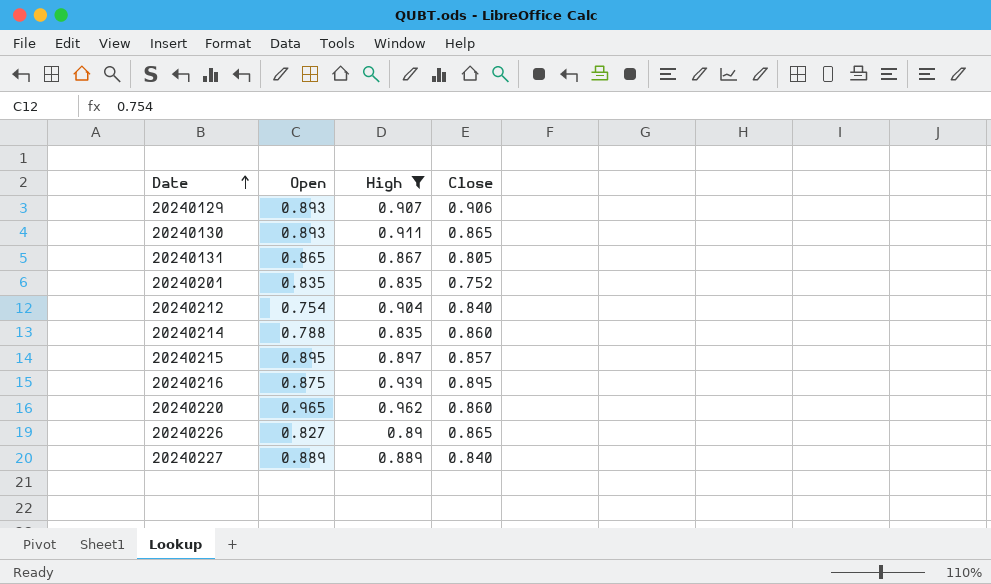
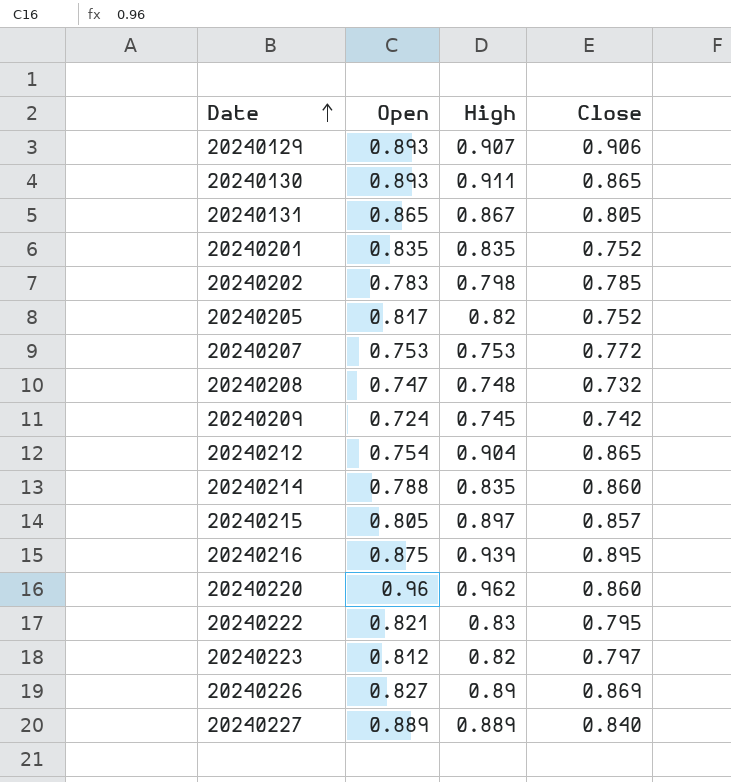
filter: High >= 0.835 -> none
20240212 | Close: 0.840 -> 0.865
20240215 | Open: 0.895 -> 0.805
20240220 | Open: 0.965 -> 0.96
20240226 | Close: 0.865 -> 0.869

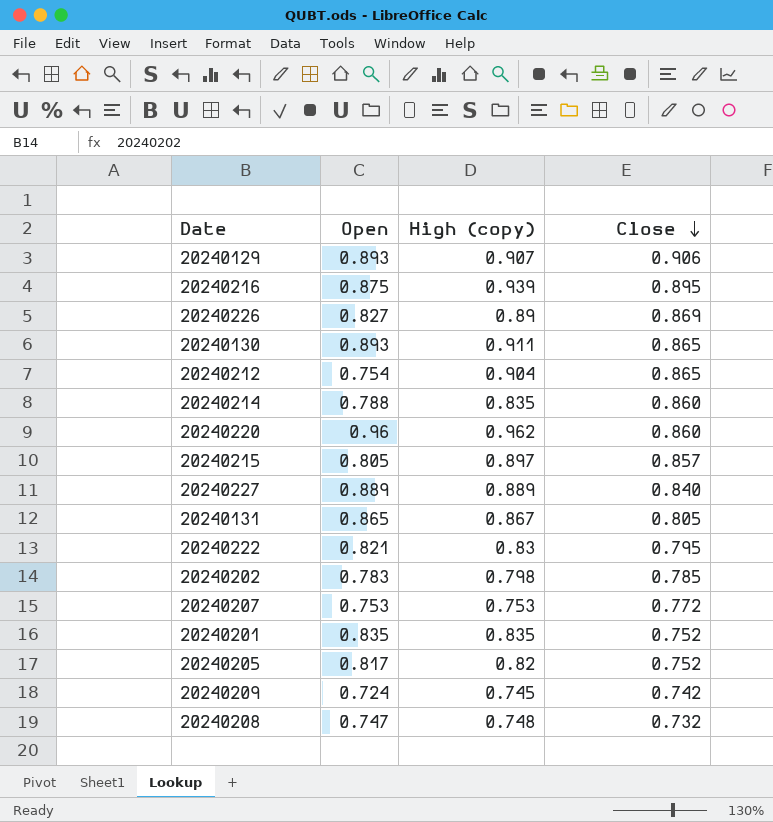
row order: Date ascending -> Close descending
column name: High -> High (copy)
row 20240223: 0.812 | 0.82 | 0.797 -> none

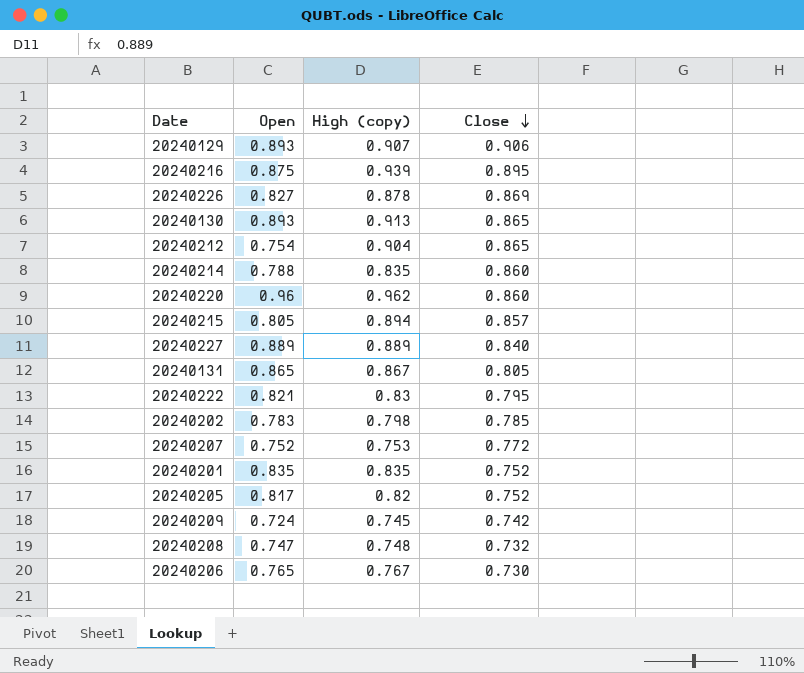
20240226 | High (copy): 0.89 -> 0.878
20240130 | High (copy): 0.911 -> 0.913
20240215 | High (copy): 0.897 -> 0.894
20240207 | Open: 0.753 -> 0.752
row 20240206: none -> 0.765 | 0.767 | 0.730

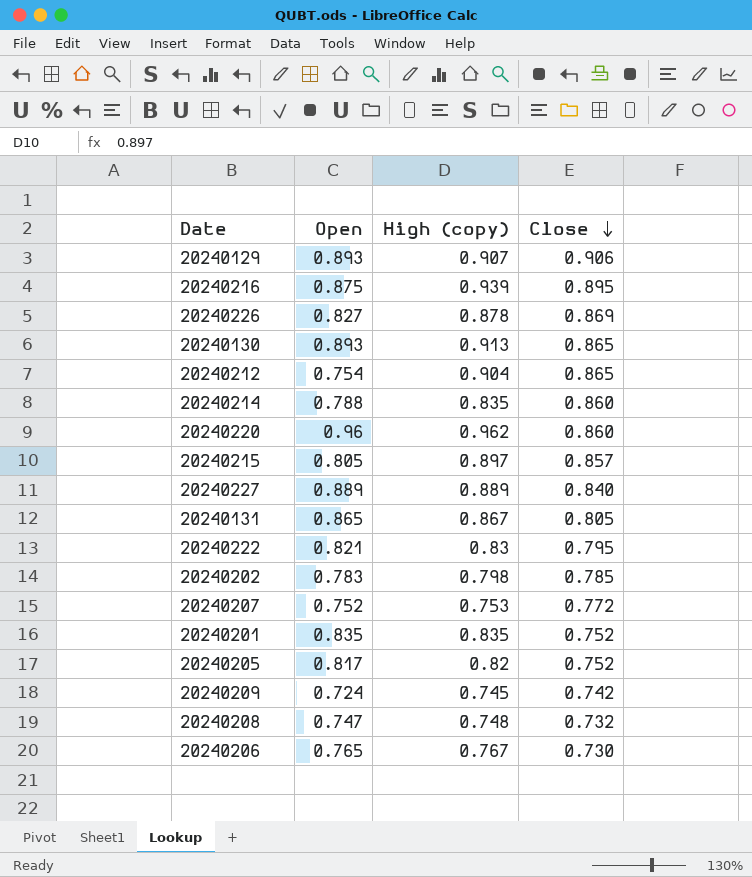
20240215 | High (copy): 0.894 -> 0.897

